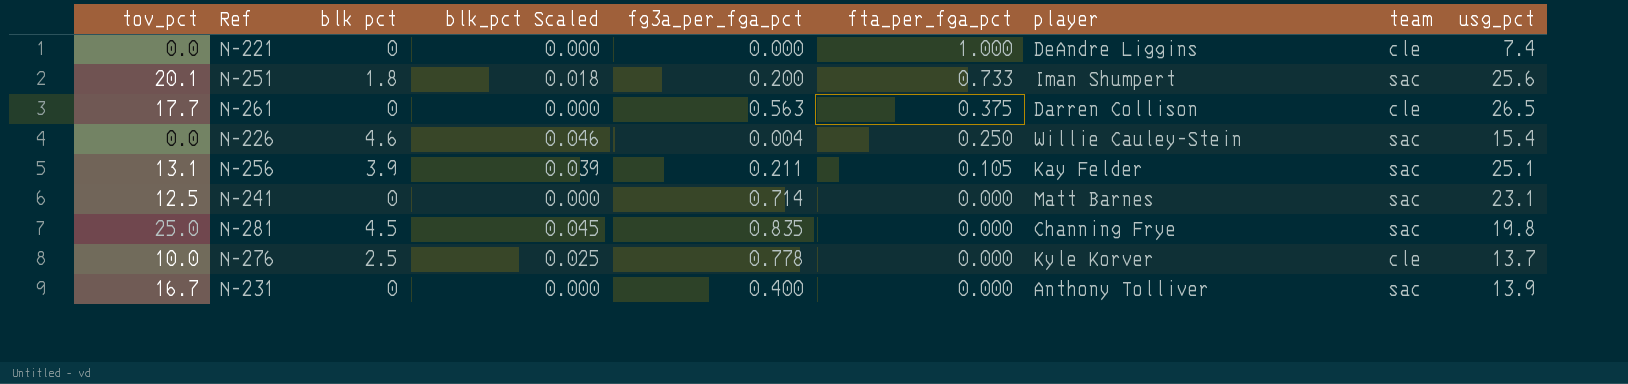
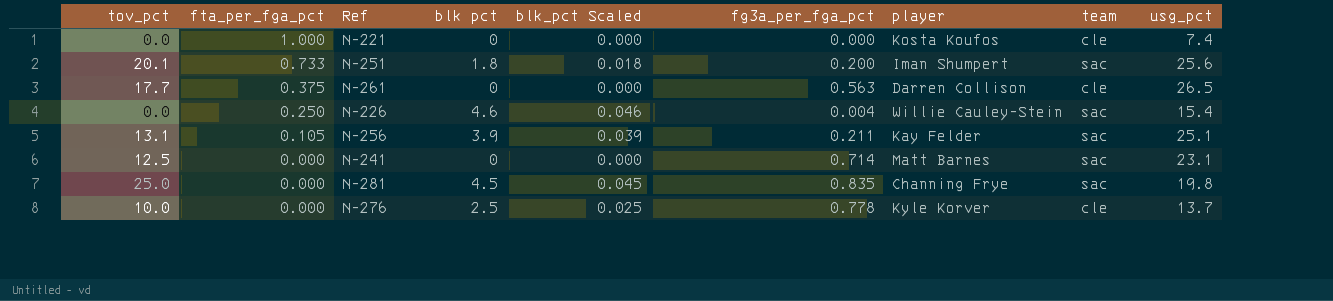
column fta_per_fga_pct | position: 6 -> 2
row N-231: 16.7 | 0 | 0.000 | 0.400 | 0.000 | Anthony Tolliver | sac | 13.9 -> none
N-221 | player: DeAndre Liggins -> Kosta Koufos

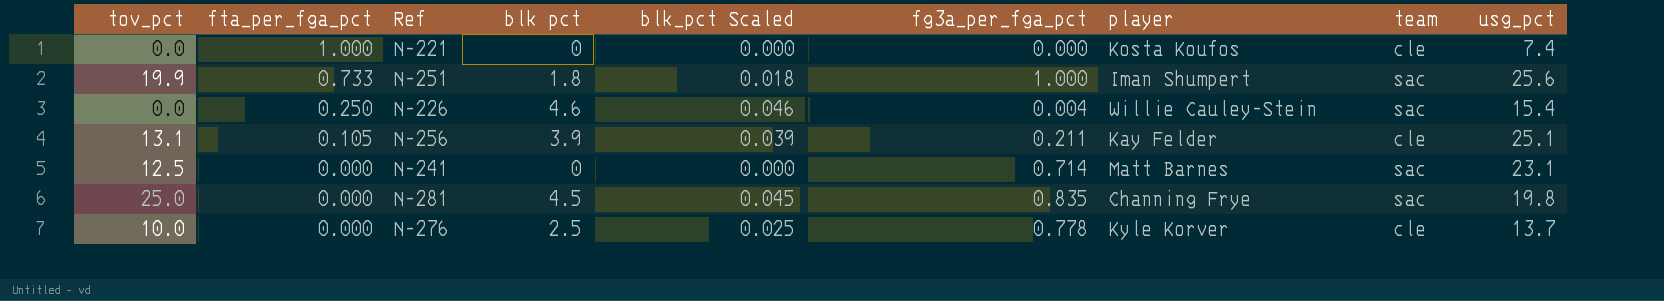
row N-261: 17.7 | 0.375 | 0 | 0.000 | 0.563 | Darren Collison | cle | 26.5 -> none
N-251 | tov_pct: 20.1 -> 19.9
N-251 | fg3a_per_fga_pct: 0.200 -> 1.000
N-256 | team: sac -> cle

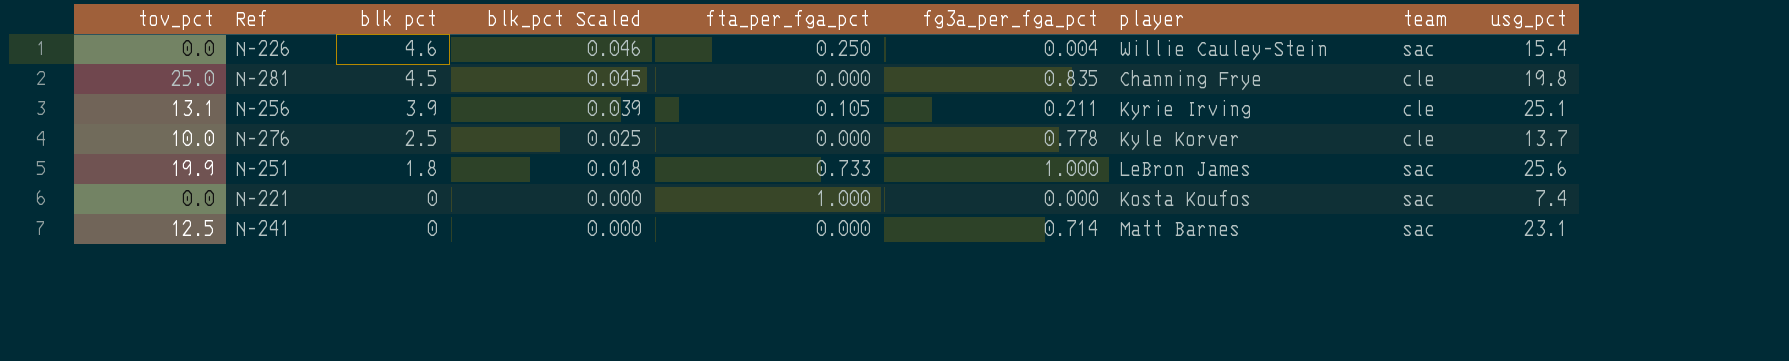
row order: fta_per_fga_pct descending -> blk pct descending
column fta_per_fga_pct | position: 2 -> 5
N-281 | team: sac -> cle
N-256 | player: Kay Felder -> Kyrie Irving
N-251 | player: Iman Shumpert -> LeBron James
N-221 | team: cle -> sac

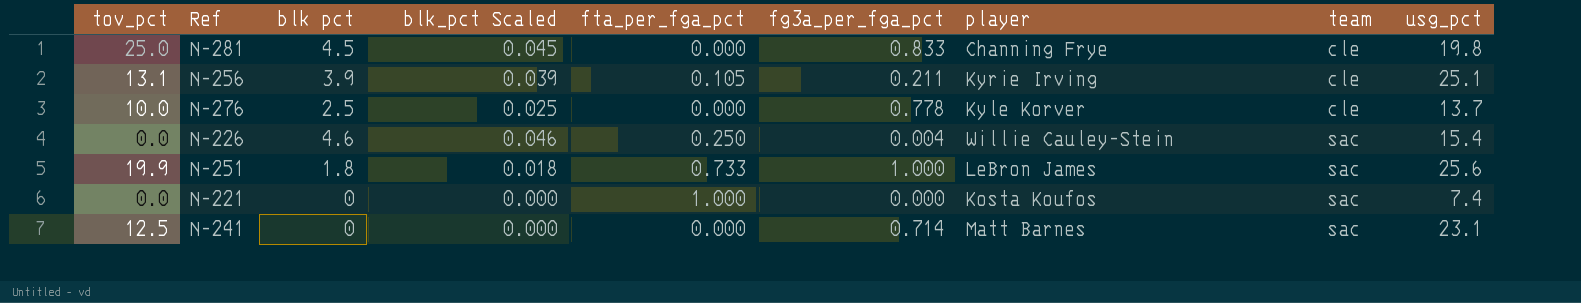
row order: blk pct descending -> team ascending
N-281 | fg3a_per_fga_pct: 0.835 -> 0.833

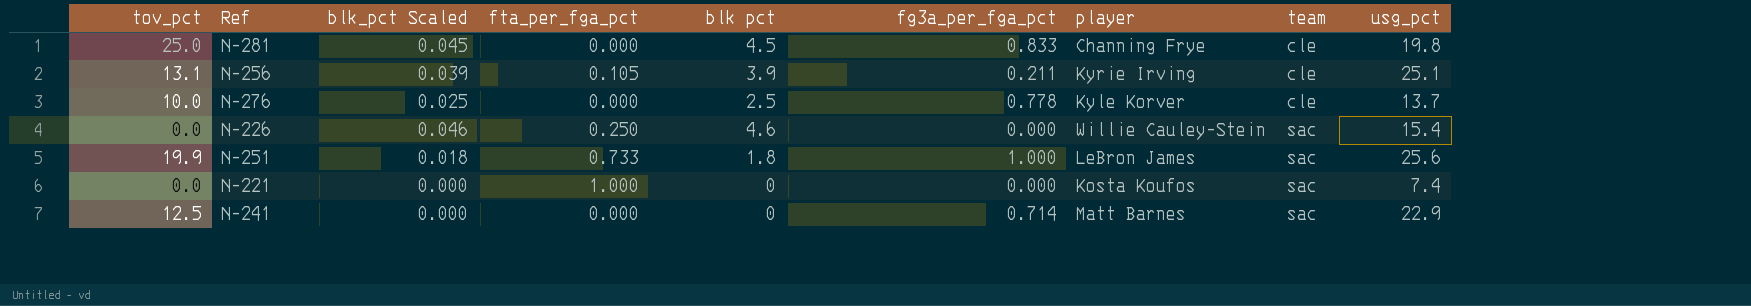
column blk pct | position: 3 -> 5
N-226 | fg3a_per_fga_pct: 0.004 -> 0.000
N-241 | usg_pct: 23.1 -> 22.9

